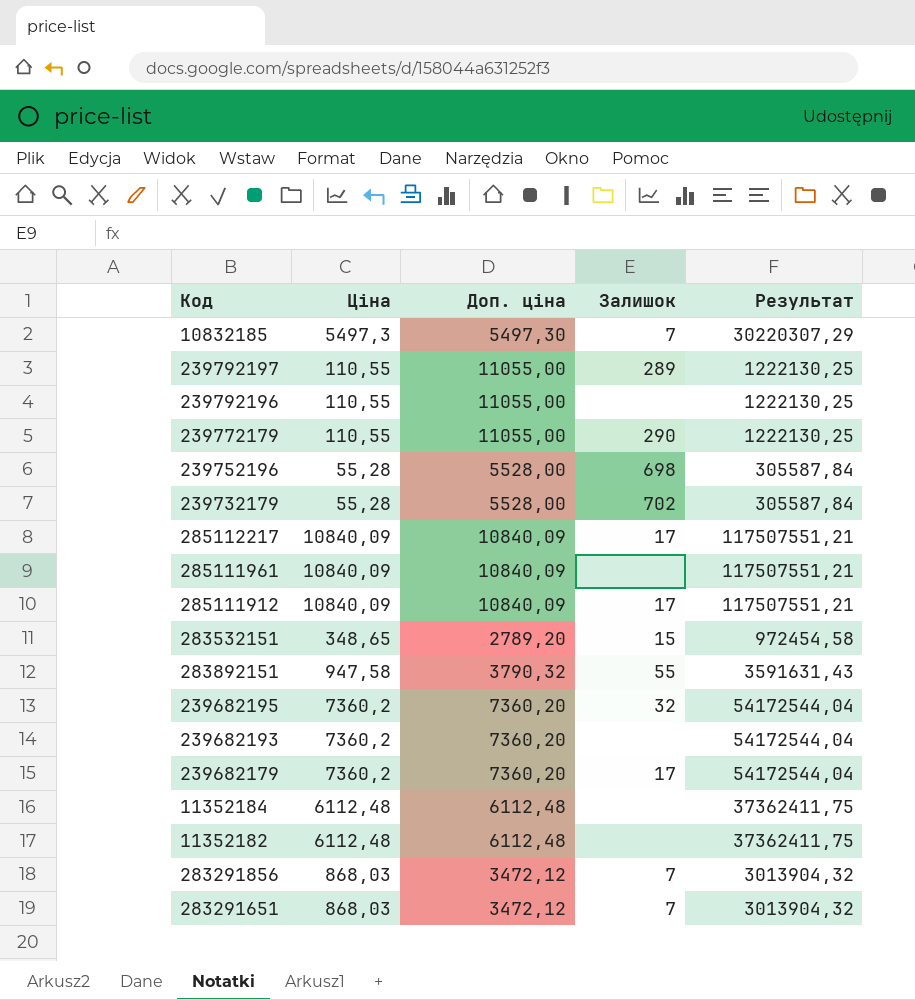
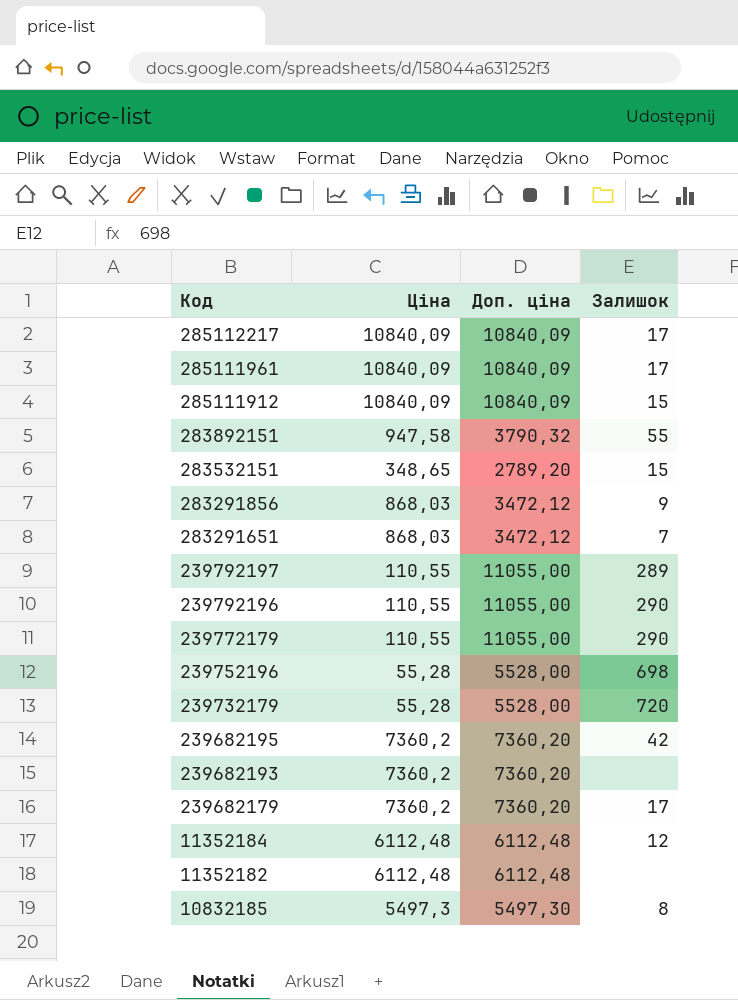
row order: none -> Код descending
column Результат | formula: [Ціна] * [Доп. ціна] -> none
285111961 | Залишок: none -> 17
285111912 | Залишок: 17 -> 15
283291856 | Залишок: 7 -> 9
239792196 | Залишок: none -> 290
239732179 | Залишок: 702 -> 720
239682195 | Залишок: 32 -> 42
11352184 | Залишок: none -> 12
10832185 | Залишок: 7 -> 8

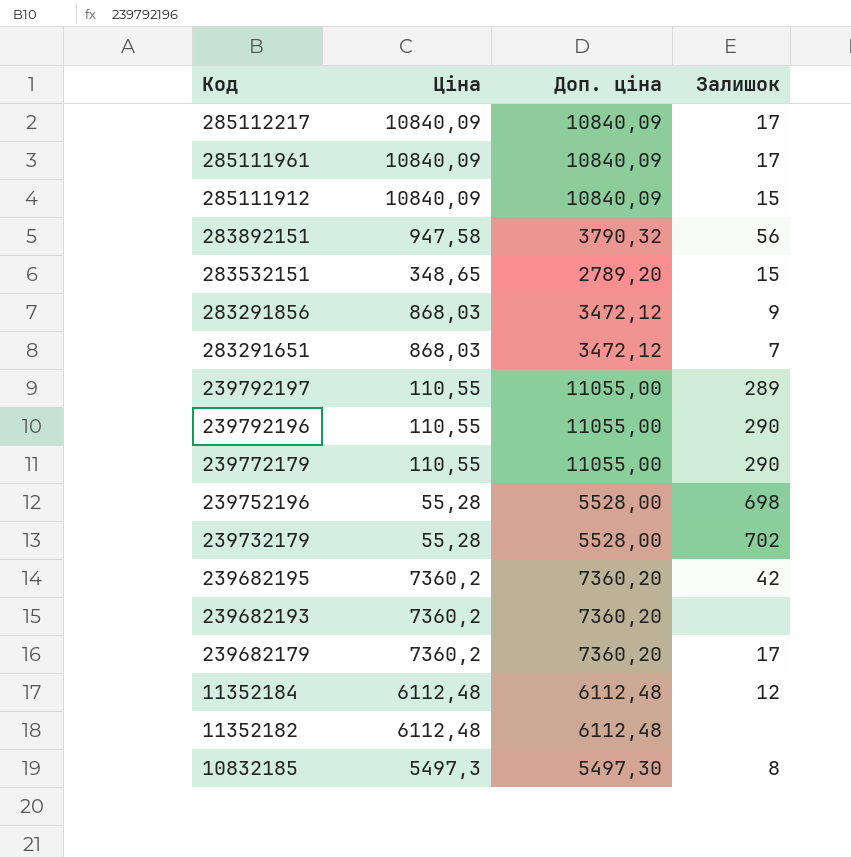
283892151 | Залишок: 55 -> 56
239732179 | Залишок: 720 -> 702

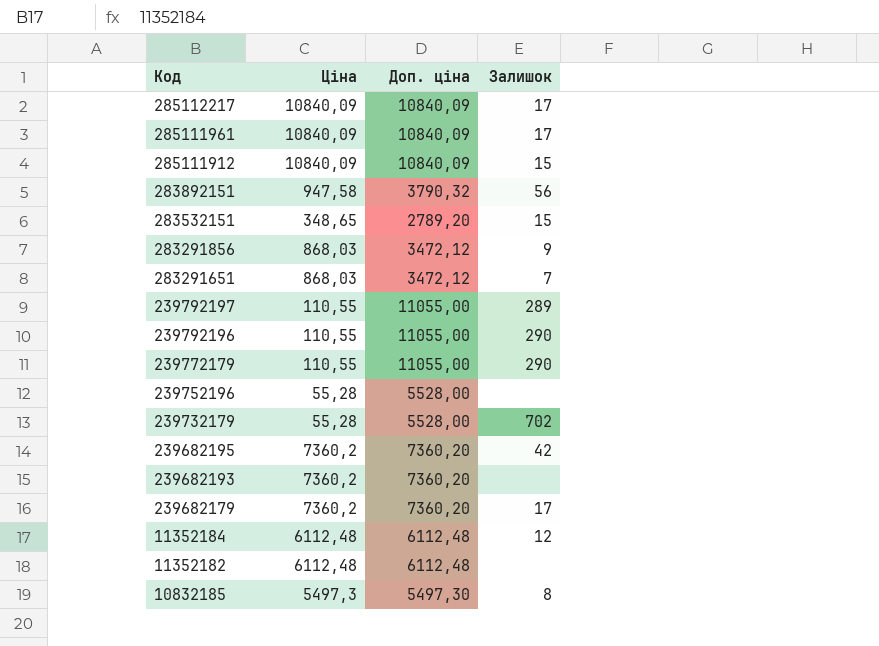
239752196 | Залишок: 698 -> none

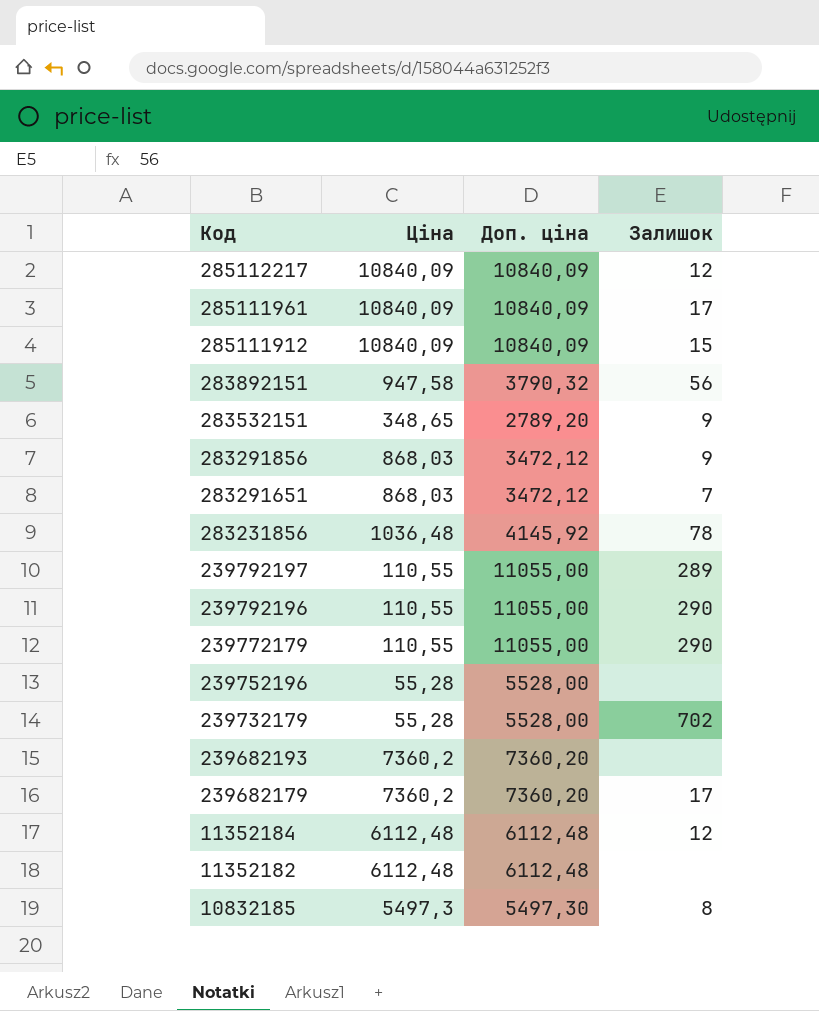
row 239682195: 7360,2 | 7360,20 | 42 -> none
285112217 | Залишок: 17 -> 12
283532151 | Залишок: 15 -> 9
row 283231856: none -> 1036,48 | 4145,92 | 78

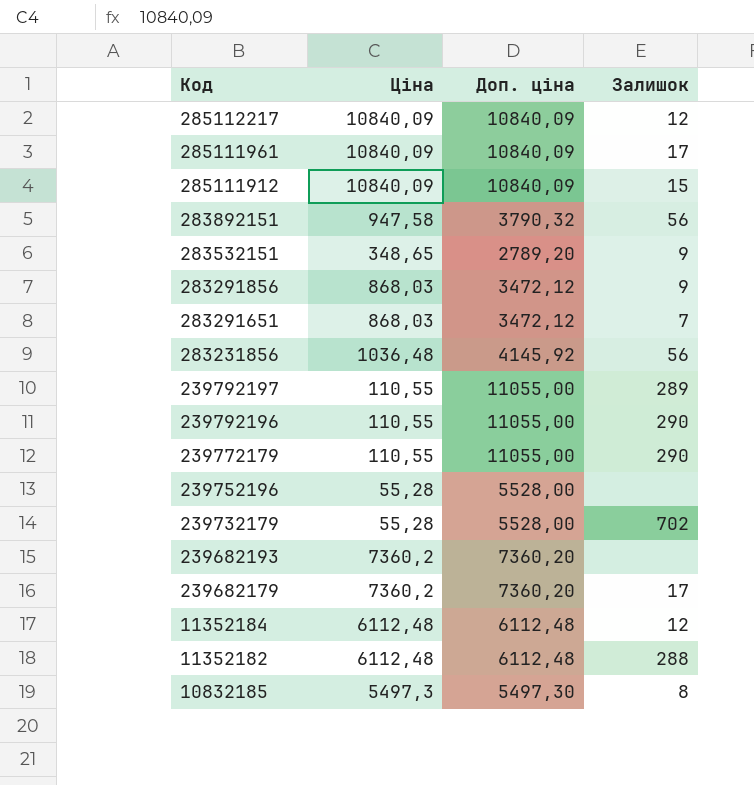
283231856 | Залишок: 78 -> 56
11352182 | Залишок: none -> 288

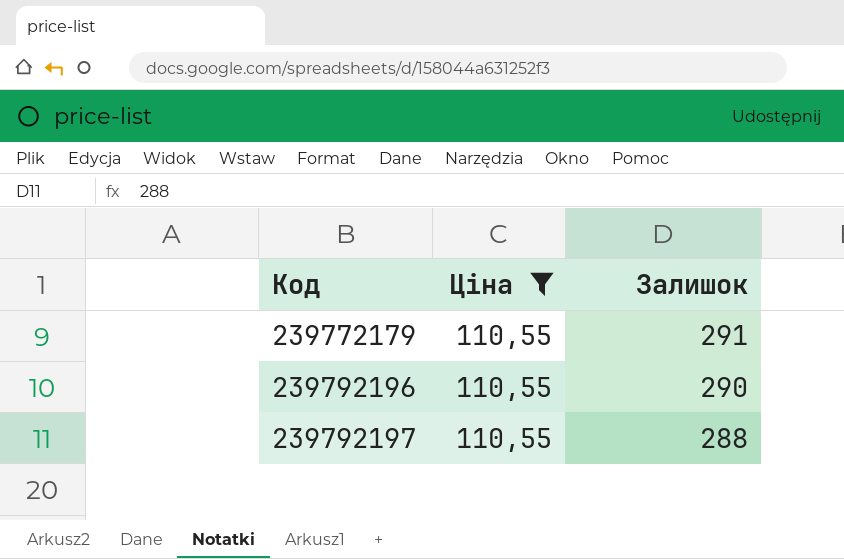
filter: none -> Ціна = 110,55
row order: Код descending -> Код ascending
column Доп. ціна | position: 3 -> none
239772179 | Залишок: 290 -> 291
239792197 | Залишок: 289 -> 288

